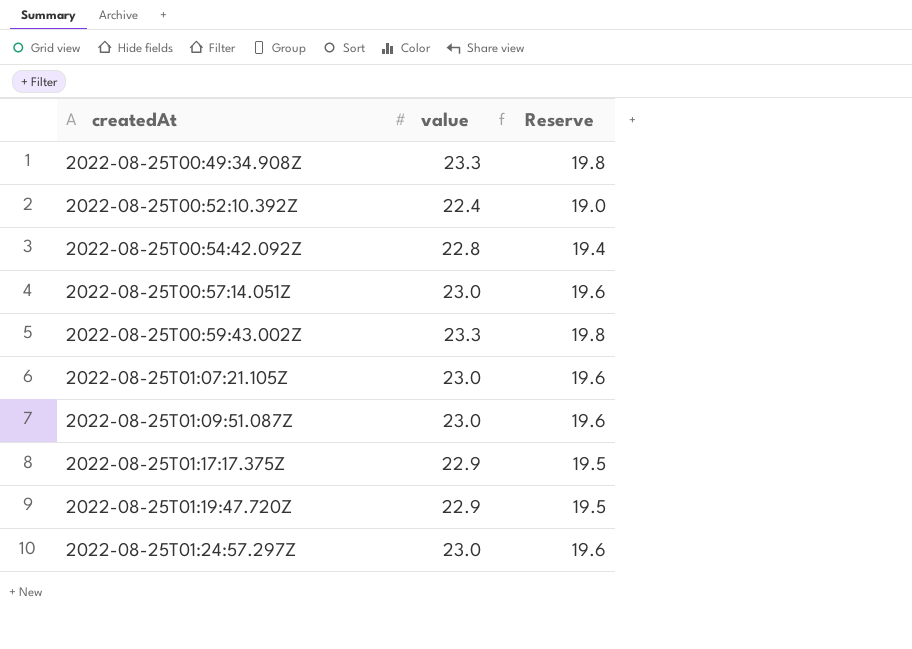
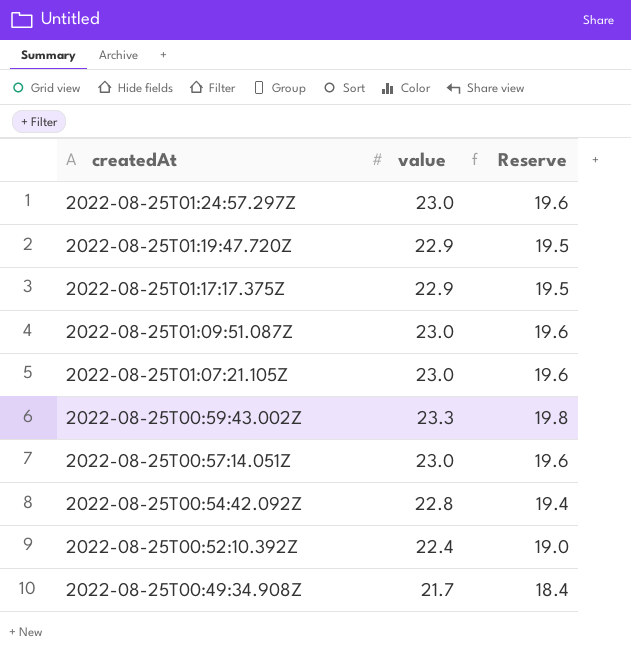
row order: createdAt ascending -> createdAt descending
2022-08-25T00:49:34.908Z | value: 23.3 -> 21.7
2022-08-25T00:49:34.908Z | Reserve: 19.8 -> 18.4

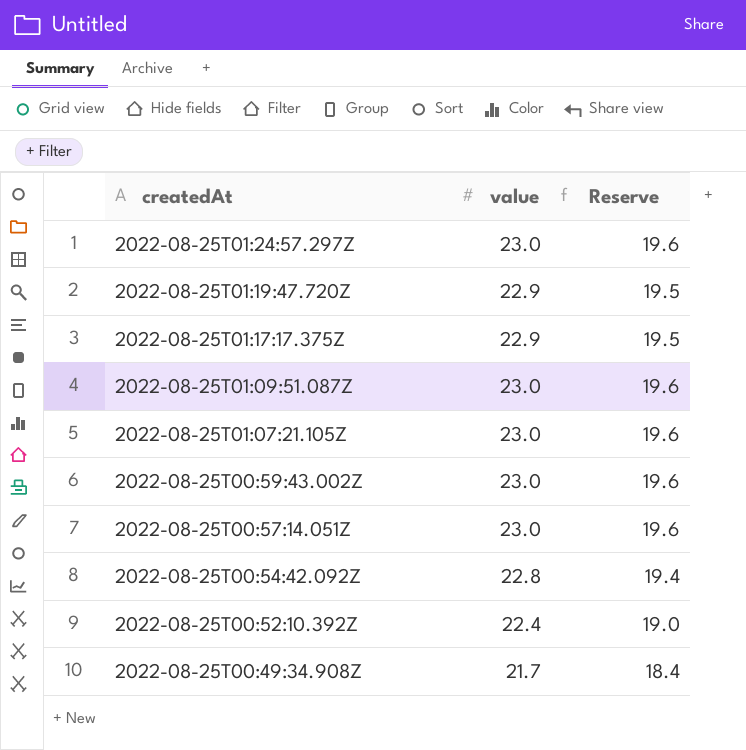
2022-08-25T00:59:43.002Z | value: 23.3 -> 23.0
2022-08-25T00:59:43.002Z | Reserve: 19.8 -> 19.6

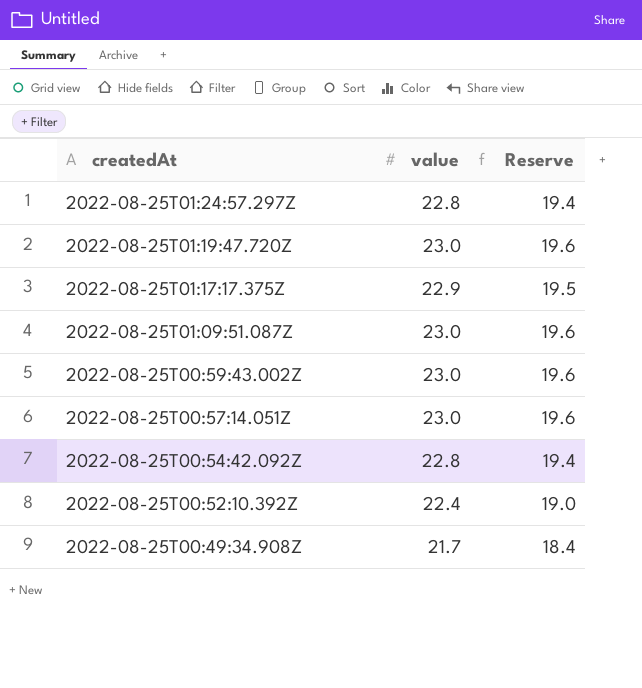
row 2022-08-25T01:07:21.105Z: 23.0 | 19.6 -> none
2022-08-25T01:24:57.297Z | value: 23.0 -> 22.8
2022-08-25T01:24:57.297Z | Reserve: 19.6 -> 19.4
2022-08-25T01:19:47.720Z | value: 22.9 -> 23.0
2022-08-25T01:19:47.720Z | Reserve: 19.5 -> 19.6

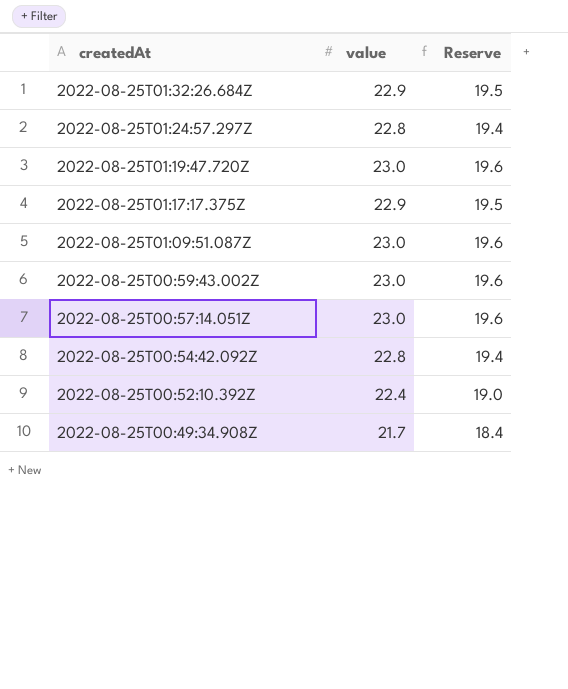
row 2022-08-25T01:32:26.684Z: none -> 22.9 | 19.5

